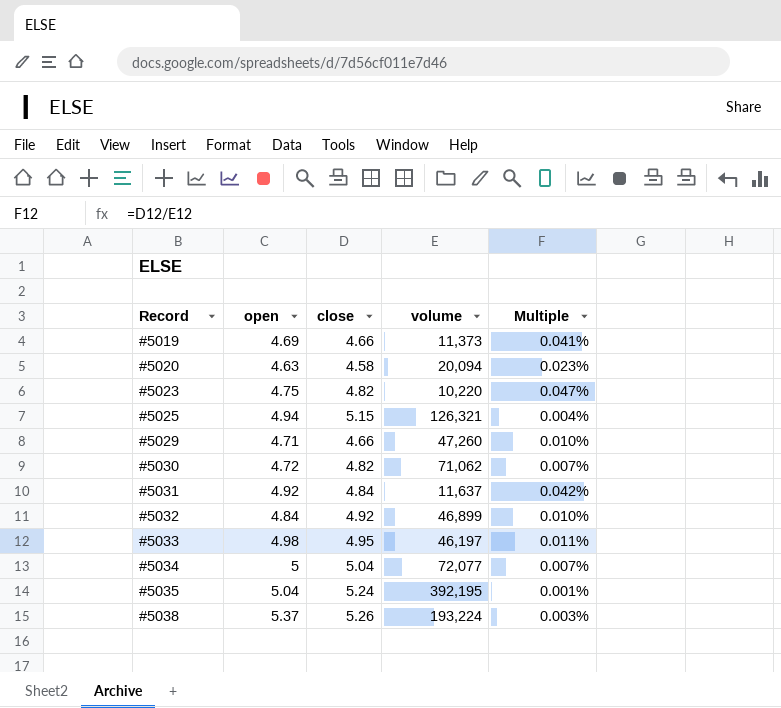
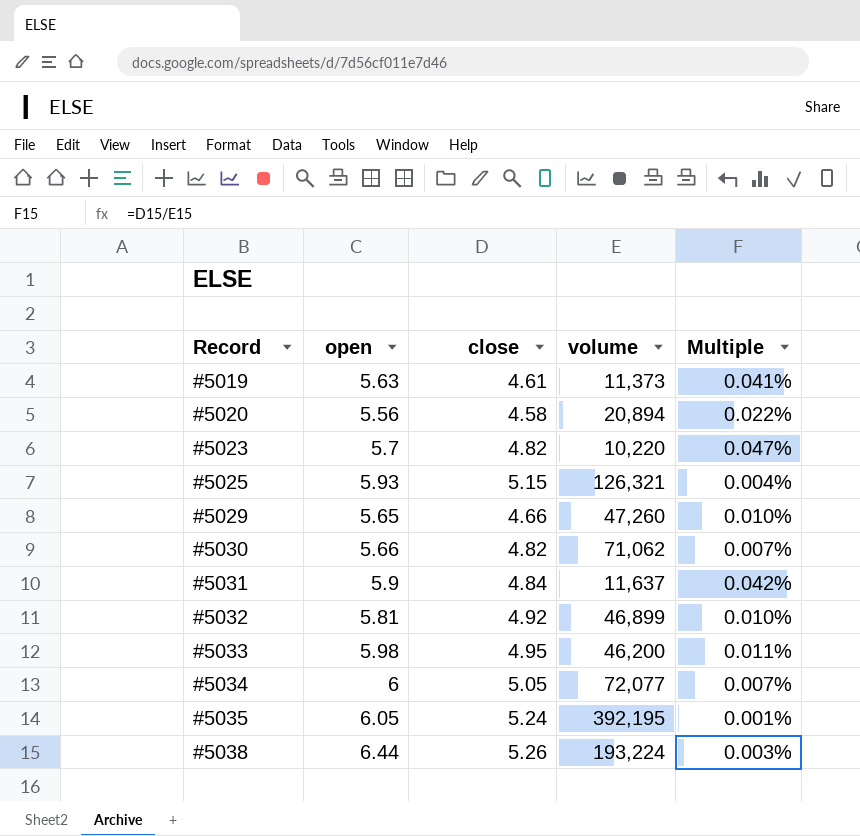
#5019 | open: 4.69 -> 5.63
#5019 | close: 4.66 -> 4.61
#5020 | open: 4.63 -> 5.56
#5020 | volume: 20,094 -> 20,894
#5020 | Multiple: 0.023% -> 0.022%
#5023 | open: 4.75 -> 5.7
#5025 | open: 4.94 -> 5.93
#5029 | open: 4.71 -> 5.65
#5030 | open: 4.72 -> 5.66
#5031 | open: 4.92 -> 5.9
#5032 | open: 4.84 -> 5.81
#5033 | open: 4.98 -> 5.98
#5033 | volume: 46,197 -> 46,200
#5034 | open: 5 -> 6
#5034 | close: 5.04 -> 5.05
#5035 | open: 5.04 -> 6.05
#5038 | open: 5.37 -> 6.44

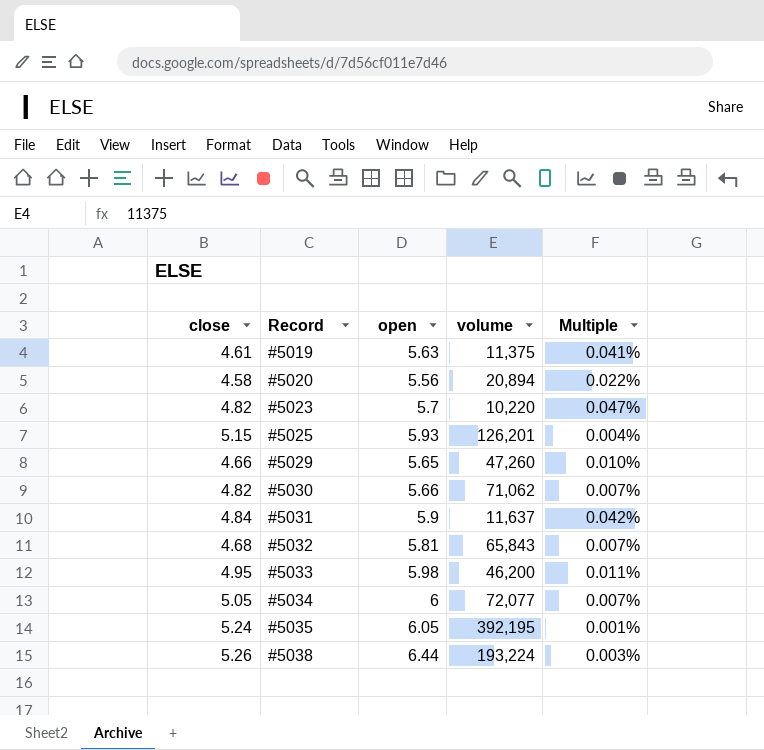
column close | position: 3 -> 1
#5019 | volume: 11,373 -> 11,375
#5025 | volume: 126,321 -> 126,201
#5032 | close: 4.92 -> 4.68
#5032 | volume: 46,899 -> 65,843
#5032 | Multiple: 0.010% -> 0.007%

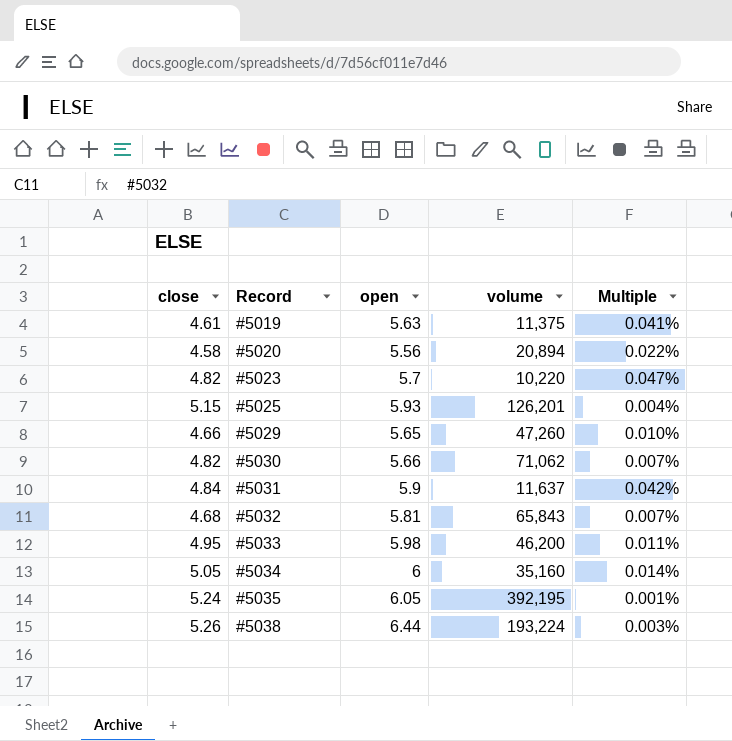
#5034 | volume: 72,077 -> 35,160
#5034 | Multiple: 0.007% -> 0.014%

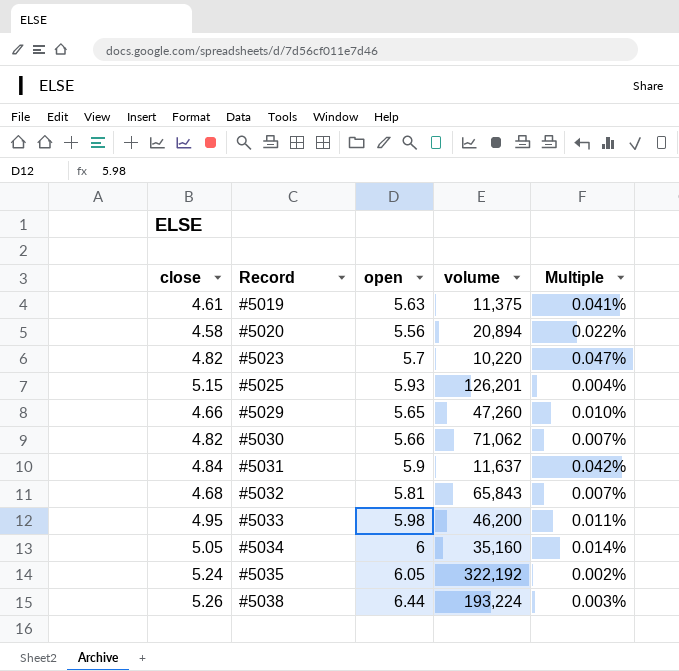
#5035 | volume: 392,195 -> 322,192
#5035 | Multiple: 0.001% -> 0.002%

